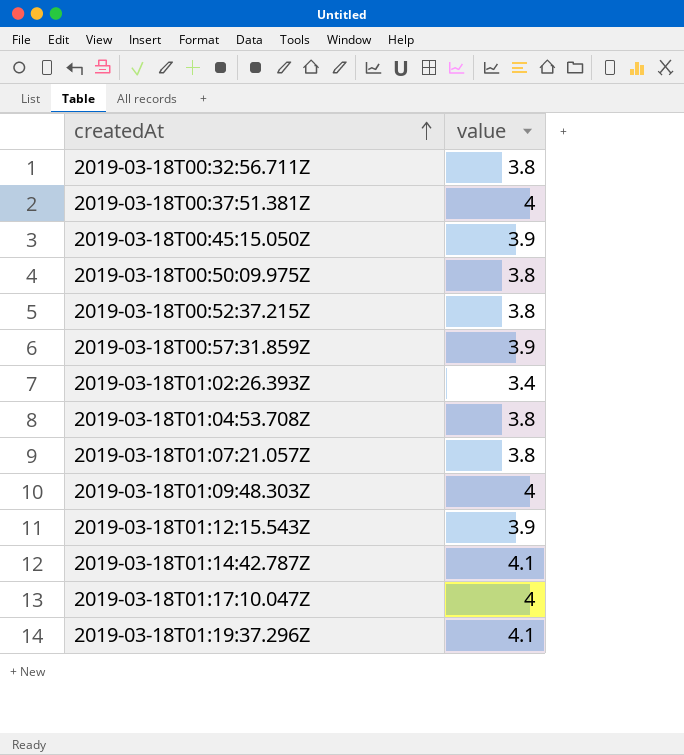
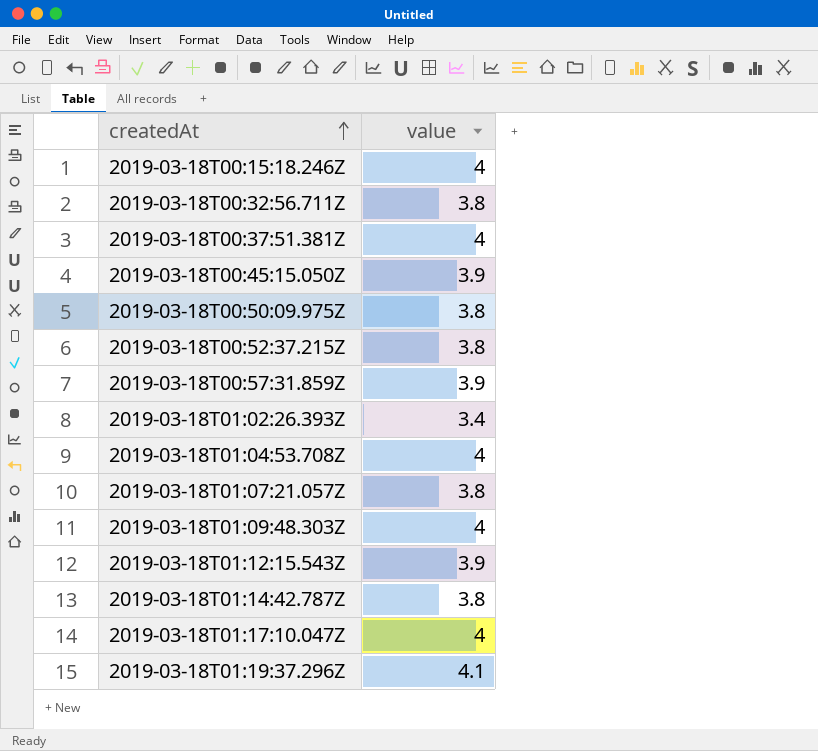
row 2019-03-18T00:15:18.246Z: none -> 4
2019-03-18T01:04:53.708Z | value: 3.8 -> 4
2019-03-18T01:14:42.787Z | value: 4.1 -> 3.8

